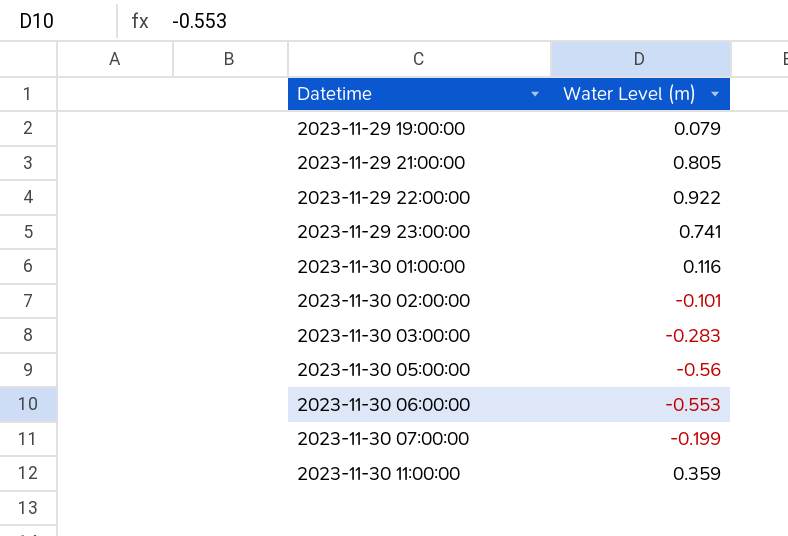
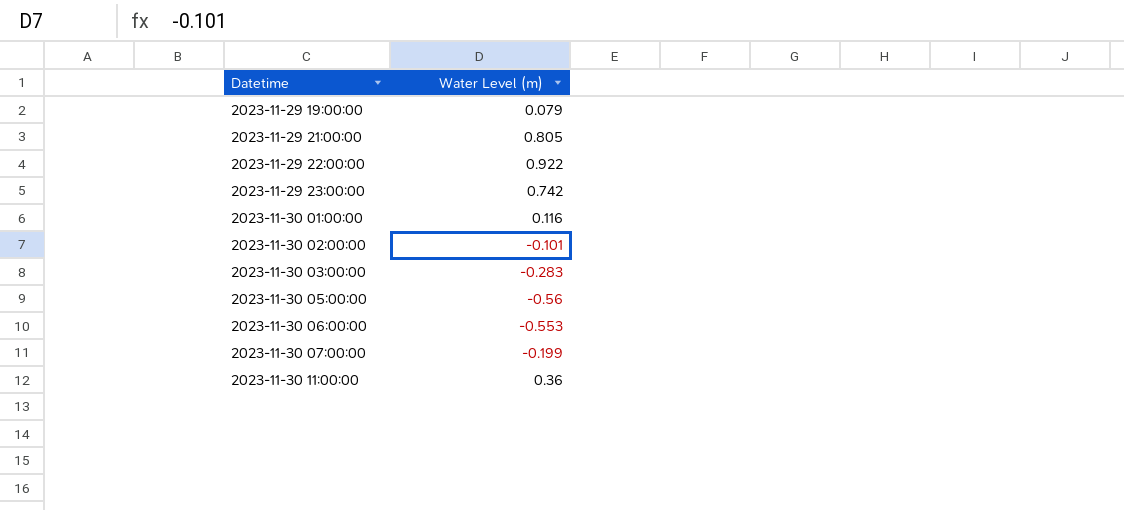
2023-11-29 23:00:00 | Water Level (m): 0.741 -> 0.742
2023-11-30 11:00:00 | Water Level (m): 0.359 -> 0.36

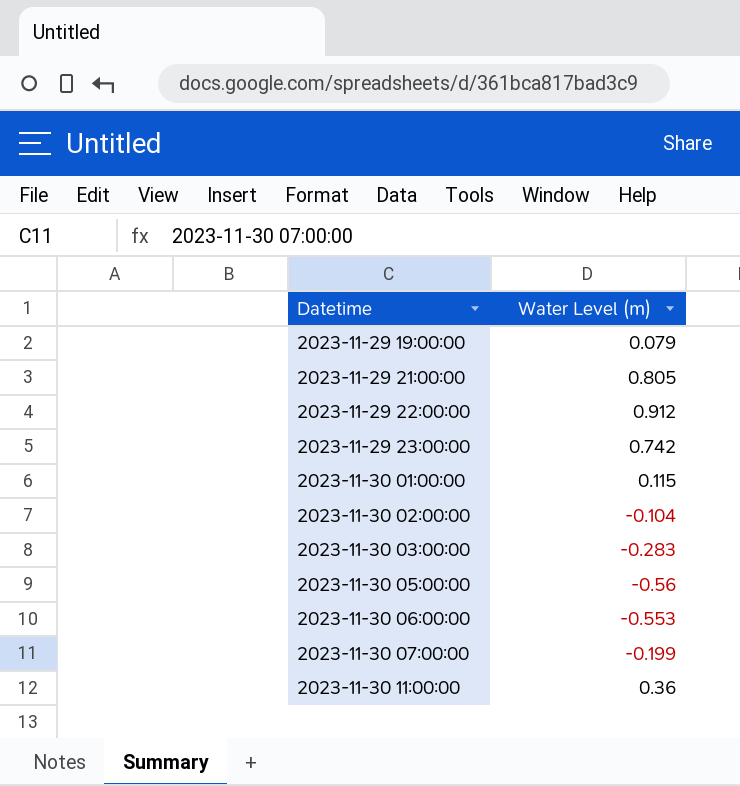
2023-11-29 22:00:00 | Water Level (m): 0.922 -> 0.912
2023-11-30 01:00:00 | Water Level (m): 0.116 -> 0.115
2023-11-30 02:00:00 | Water Level (m): -0.101 -> -0.104

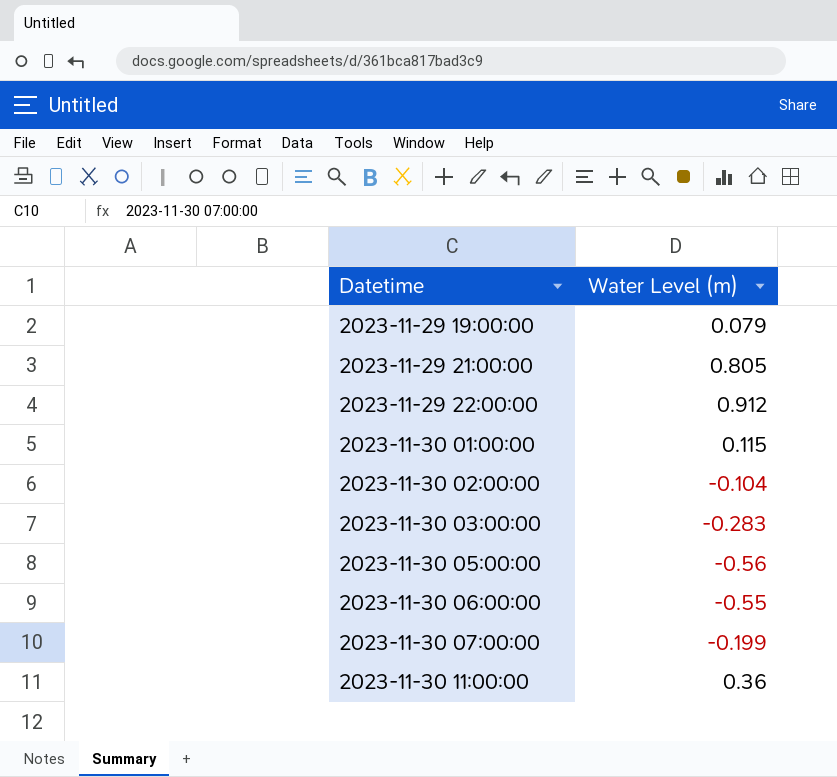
row 2023-11-29 23:00:00: 0.742 -> none
2023-11-30 06:00:00 | Water Level (m): -0.553 -> -0.55

